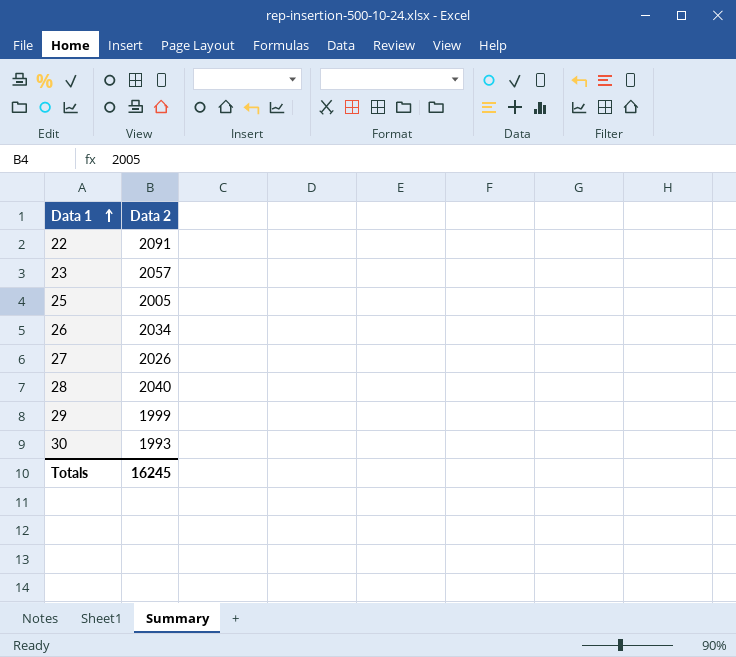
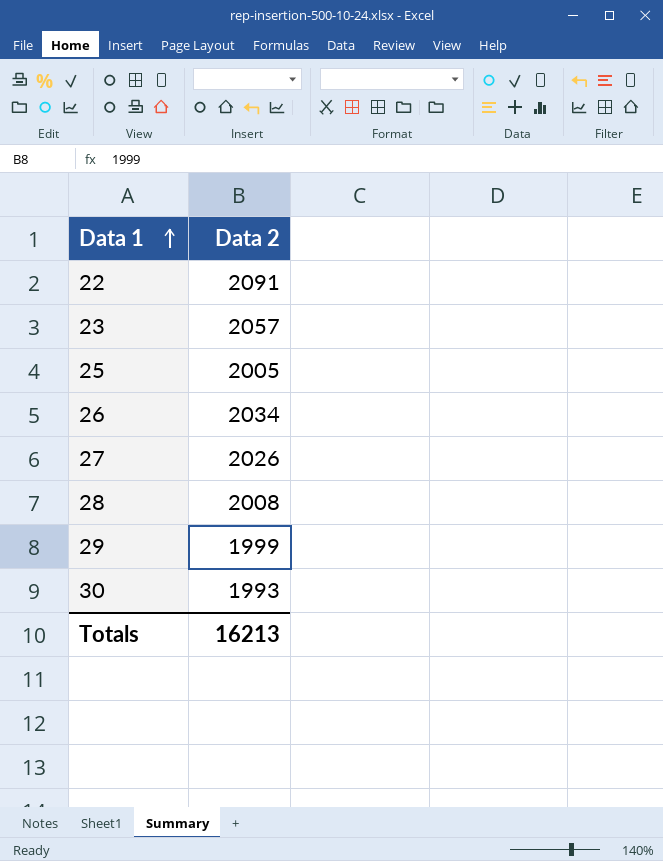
28 | Data 2: 2040 -> 2008
Totals | Data 2: 16245 -> 16213

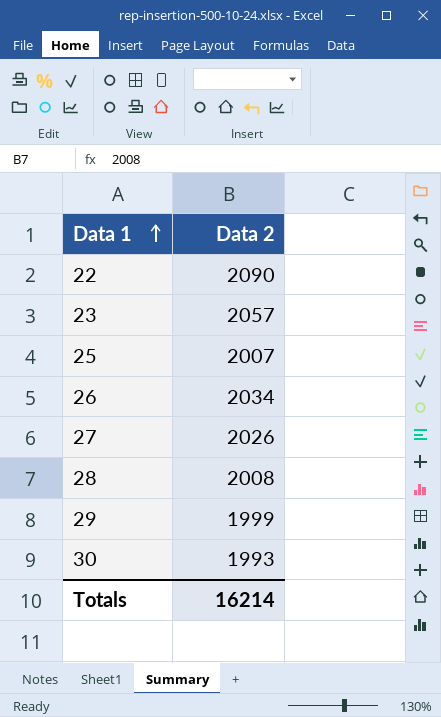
22 | Data 2: 2091 -> 2090
25 | Data 2: 2005 -> 2007
Totals | Data 2: 16213 -> 16214

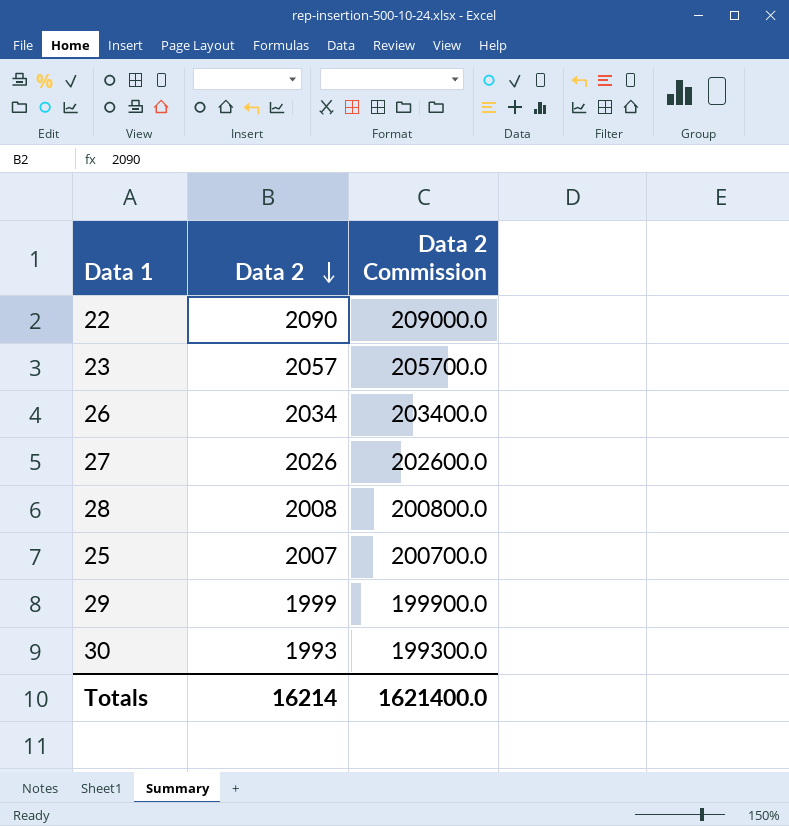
row order: Data 1 ascending -> Data 2 descending
column Data 2 Commission | formula: none -> [Data 2] * 100

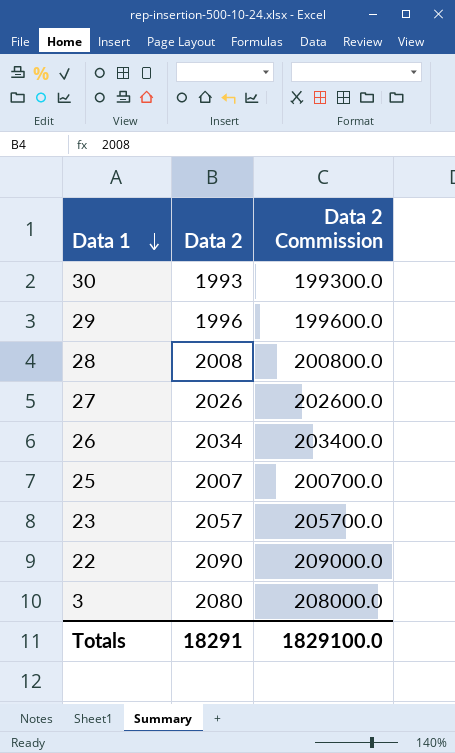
row order: Data 2 descending -> Data 1 descending
29 | Data 2: 1999 -> 1996
29 | Data 2 Commission: 199900.0 -> 199600.0
row 3: none -> 2080 | 208000.0
Totals | Data 2: 16214 -> 18291
Totals | Data 2 Commission: 1621400.0 -> 1829100.0

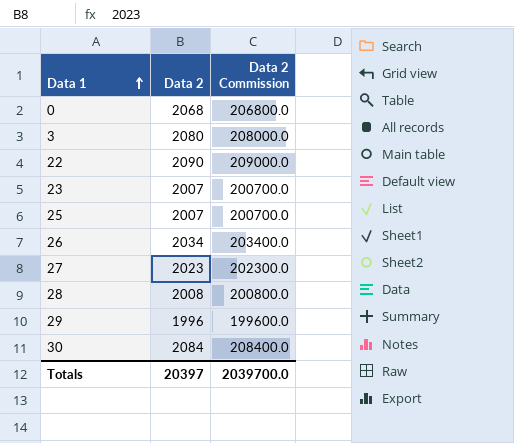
row order: Data 1 descending -> Data 1 ascending
row 0: none -> 2068 | 206800.0
23 | Data 2: 2057 -> 2007
23 | Data 2 Commission: 205700.0 -> 200700.0
27 | Data 2: 2026 -> 2023
27 | Data 2 Commission: 202600.0 -> 202300.0
30 | Data 2: 1993 -> 2084
30 | Data 2 Commission: 199300.0 -> 208400.0
Totals | Data 2: 18291 -> 20397
Totals | Data 2 Commission: 1829100.0 -> 2039700.0

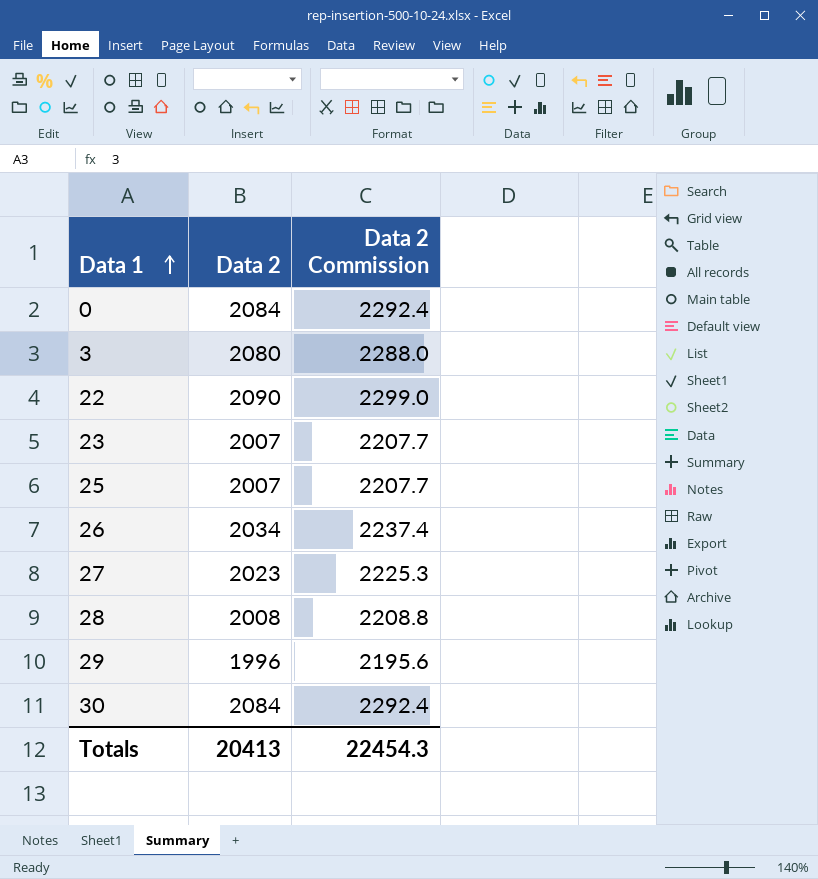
column Data 2 Commission | formula: [Data 2] * 100 -> [Data 2] * 1.1
0 | Data 2: 2068 -> 2084
Totals | Data 2: 20397 -> 20413
Totals | Data 2 Commission: 2039700.0 -> 22454.3

